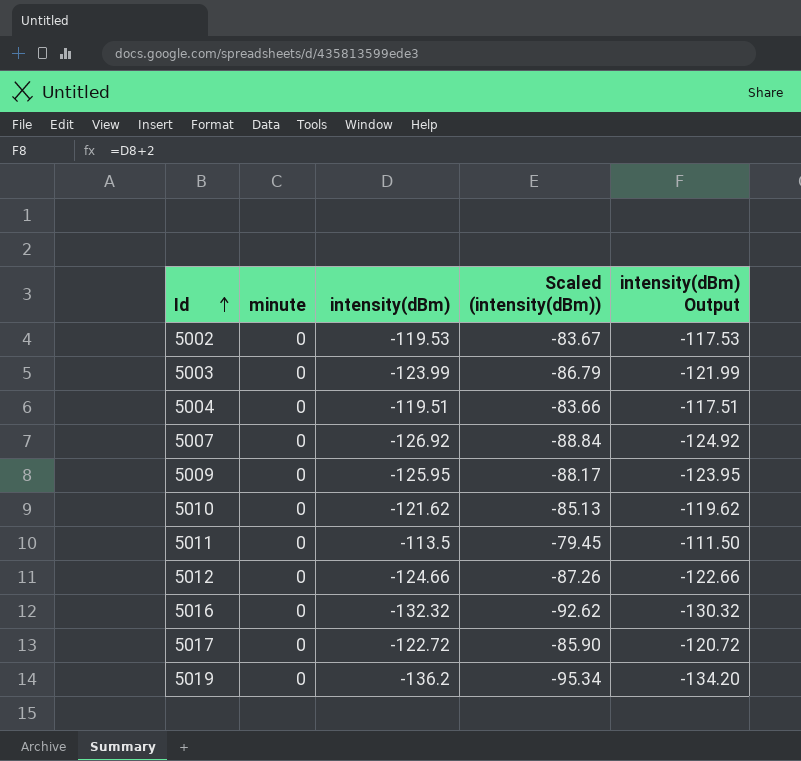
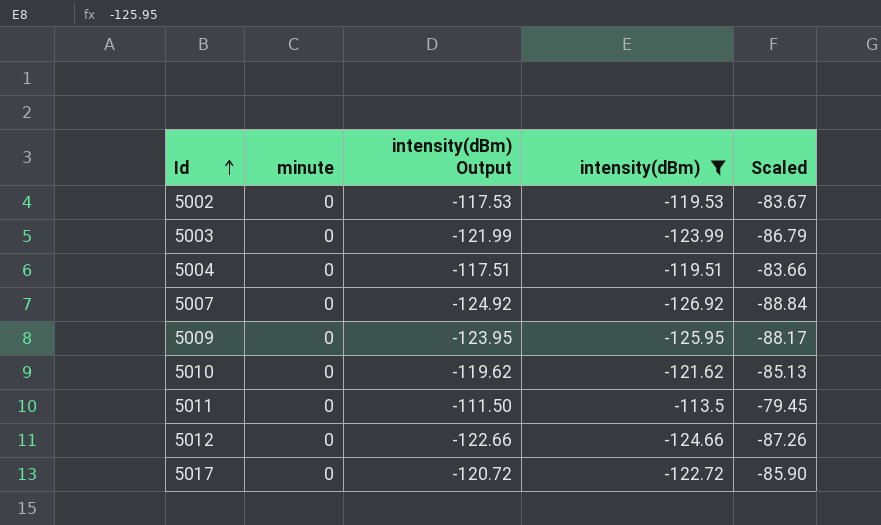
filter: none -> intensity(dBm) >= -126.92
column intensity(dBm) Output | position: 5 -> 3
column name: Scaled (intensity(dBm)) -> Scaled

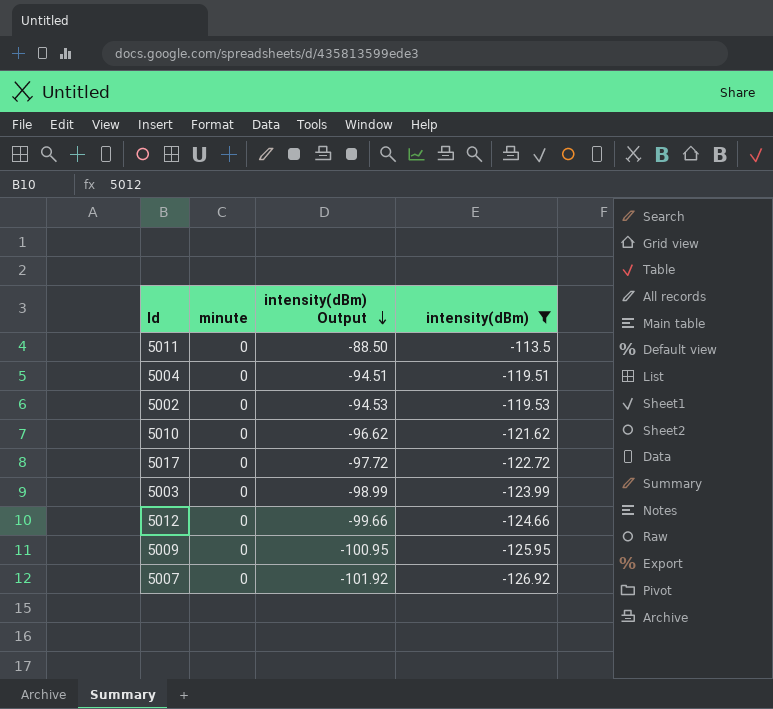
row order: Id ascending -> intensity(dBm) Output descending
column Scaled | formula: [intensity(dBm)] * 0.7 -> none
column intensity(dBm) Output | formula: [intensity(dBm)] + 2 -> [intensity(dBm)] + 25

